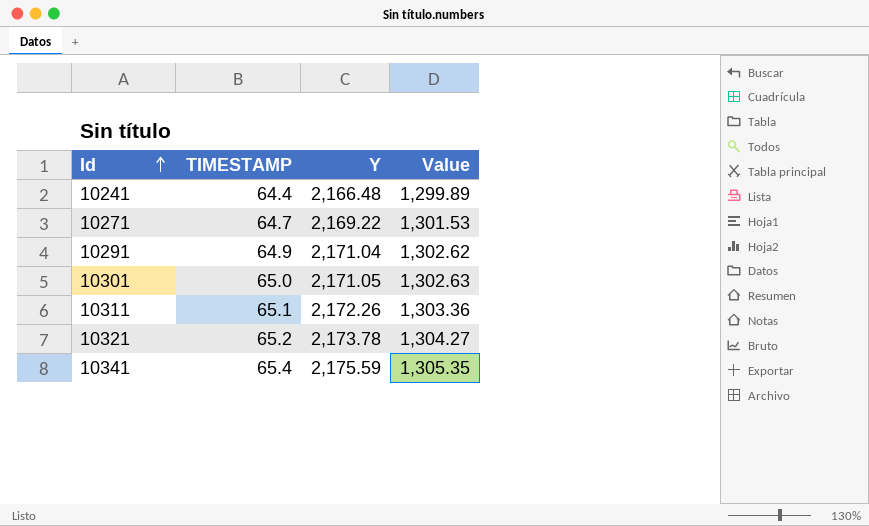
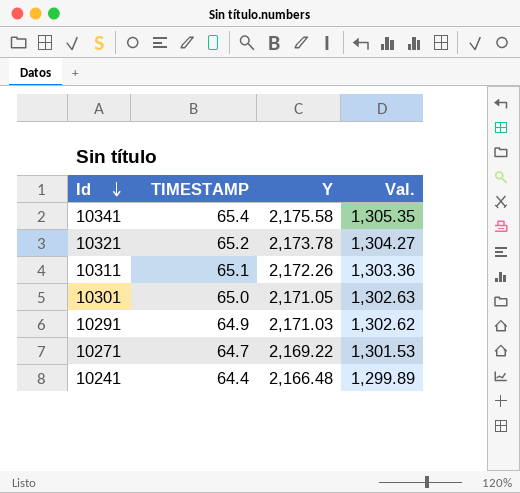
row order: Id ascending -> Id descending
column name: Value -> Val.
10341 | Y: 2,175.59 -> 2,175.58
10291 | Y: 2,171.04 -> 2,171.03

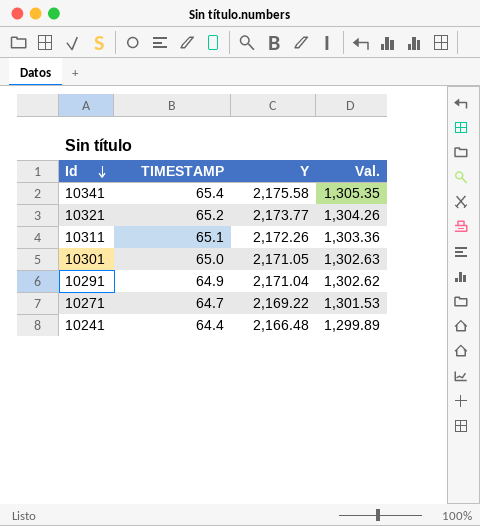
10321 | Y: 2,173.78 -> 2,173.77
10321 | Val.: 1,304.27 -> 1,304.26
10291 | Y: 2,171.03 -> 2,171.04

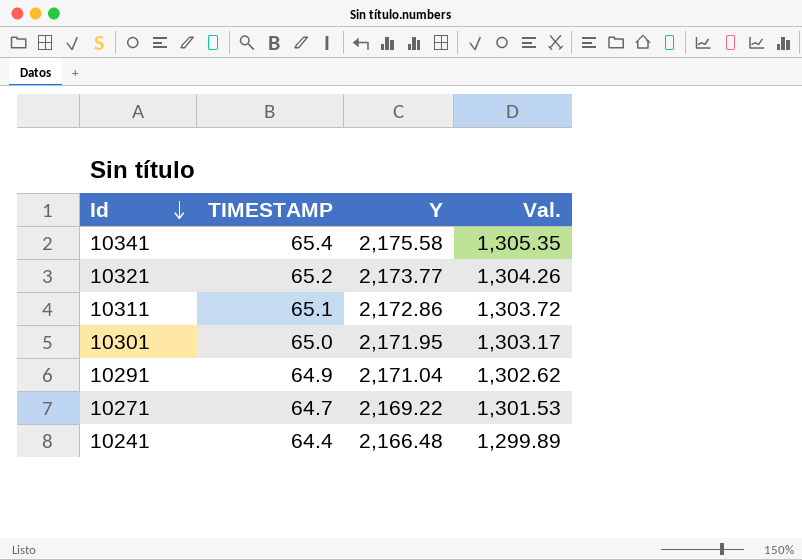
10311 | Y: 2,172.26 -> 2,172.86
10311 | Val.: 1,303.36 -> 1,303.72
10301 | Y: 2,171.05 -> 2,171.95
10301 | Val.: 1,302.63 -> 1,303.17

